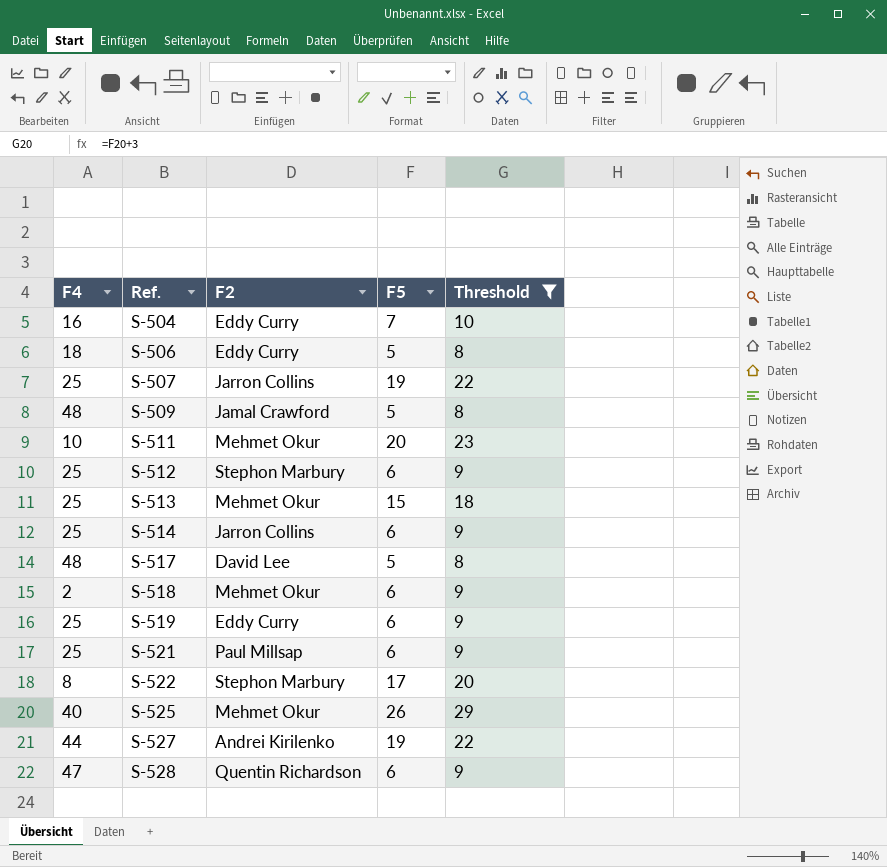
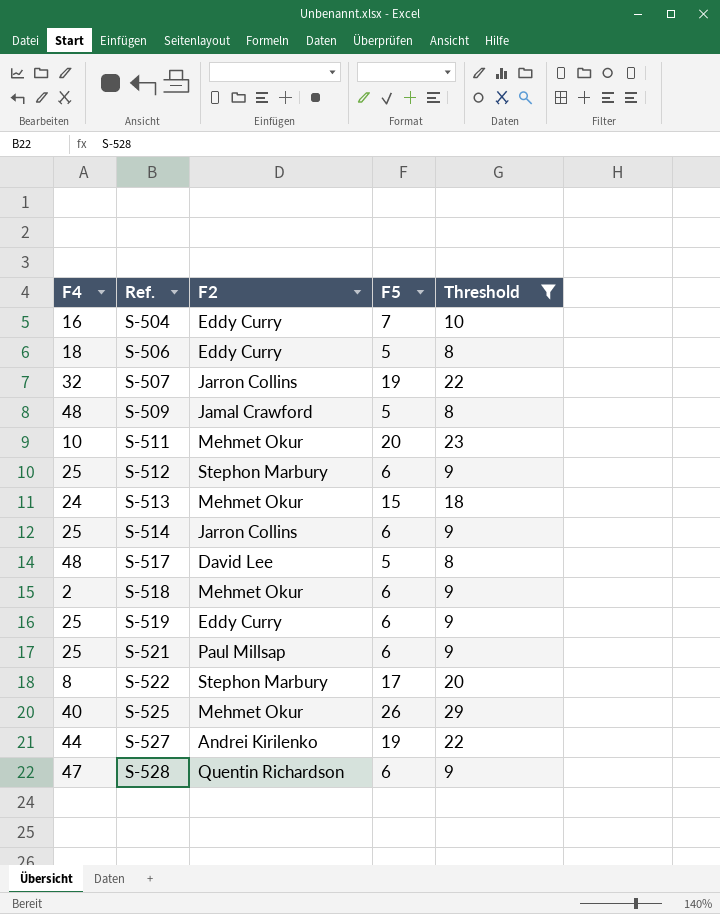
S-507 | F4: 25 -> 32
S-513 | F4: 25 -> 24

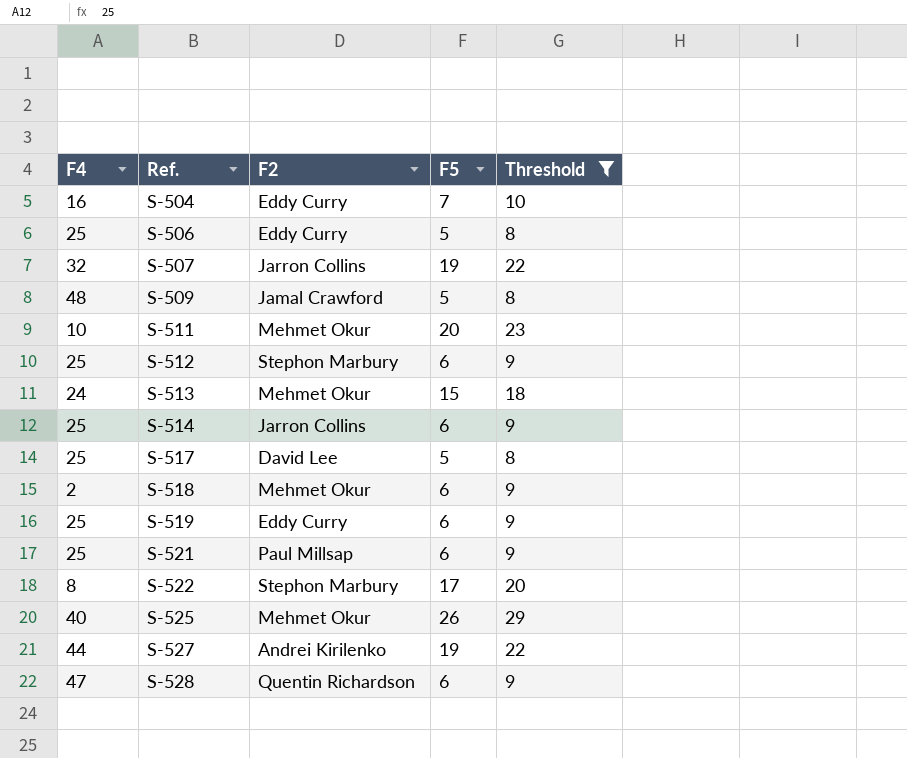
S-506 | F4: 18 -> 25
S-517 | F4: 48 -> 25

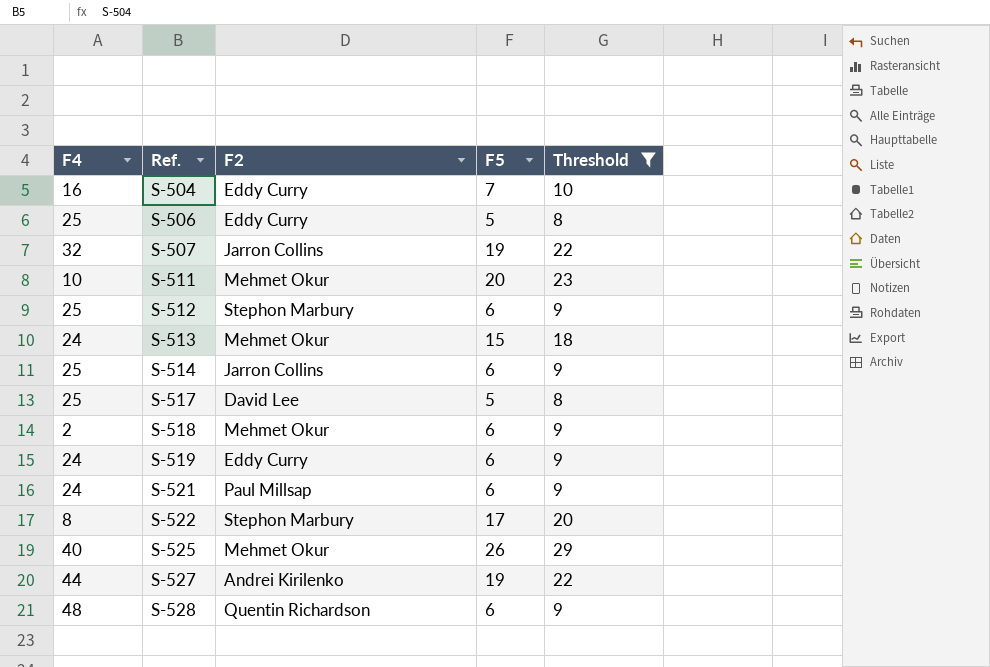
row S-509: 48 | Jamal Crawford | 5 | 8 -> none
S-519 | F4: 25 -> 24
S-521 | F4: 25 -> 24
S-528 | F4: 47 -> 48

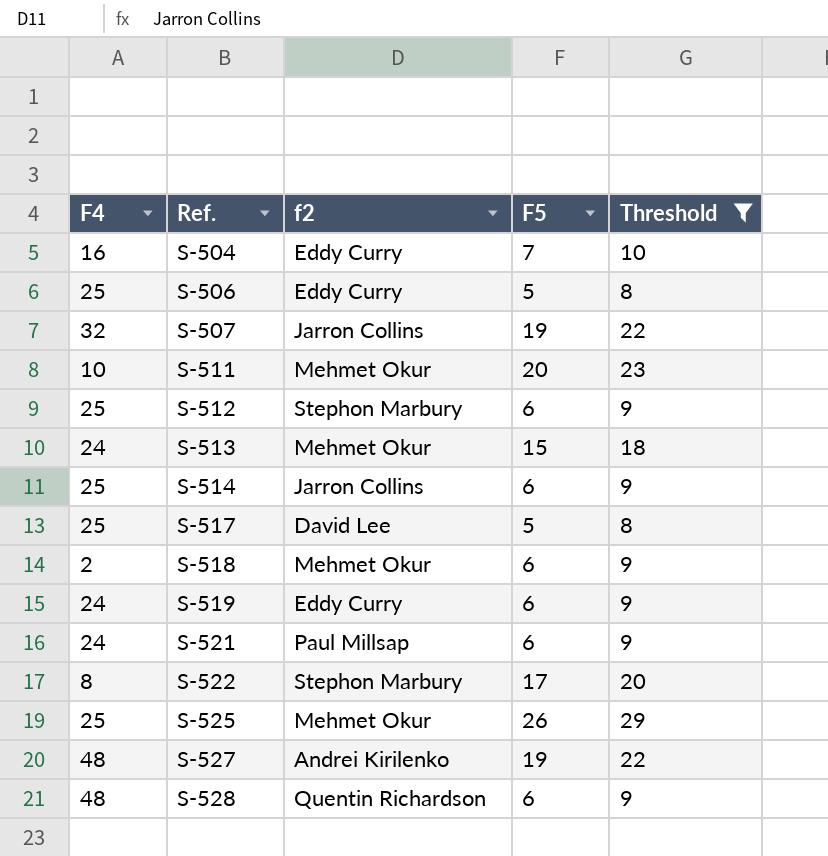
column name: F2 -> f2
S-525 | F4: 40 -> 25
S-527 | F4: 44 -> 48

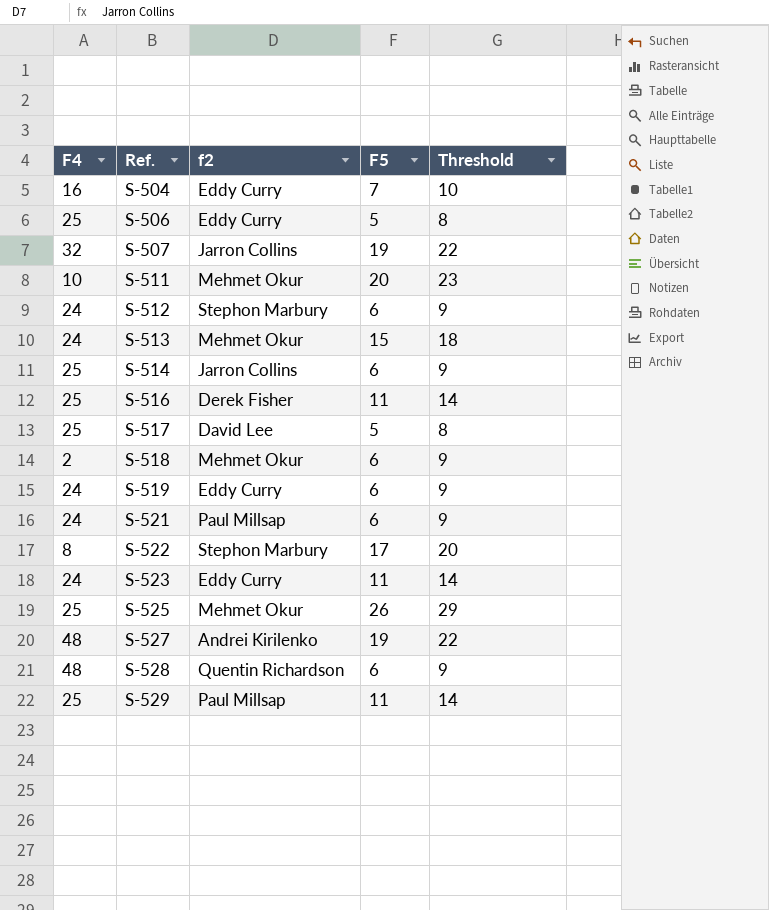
filter: Threshold != 14 -> none
S-512 | F4: 25 -> 24

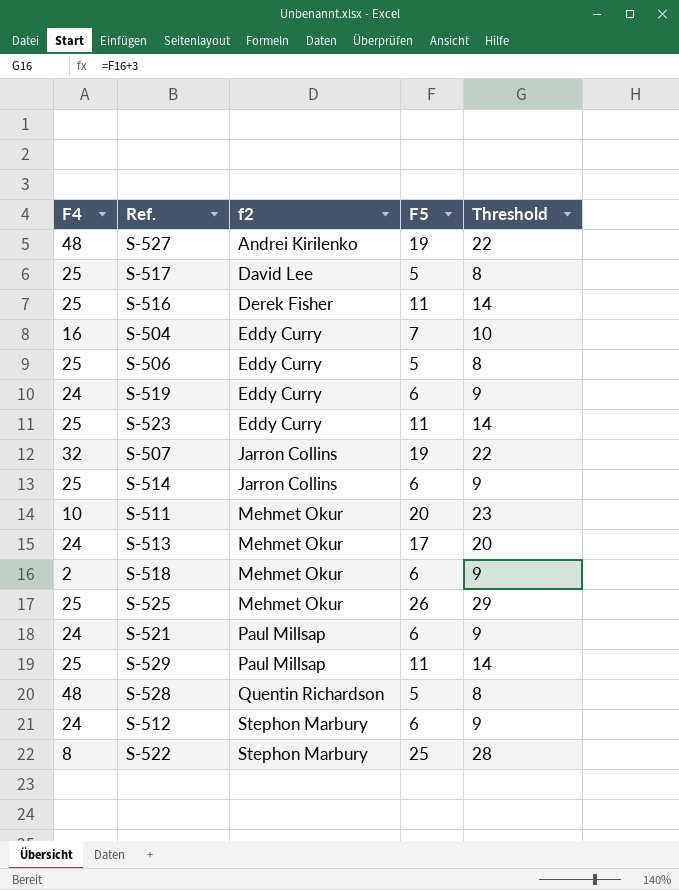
row order: Ref. ascending -> f2 ascending
S-523 | F4: 24 -> 25
S-513 | F5: 15 -> 17
S-513 | Threshold: 18 -> 20
S-528 | F5: 6 -> 5
S-528 | Threshold: 9 -> 8
S-522 | F5: 17 -> 25
S-522 | Threshold: 20 -> 28

